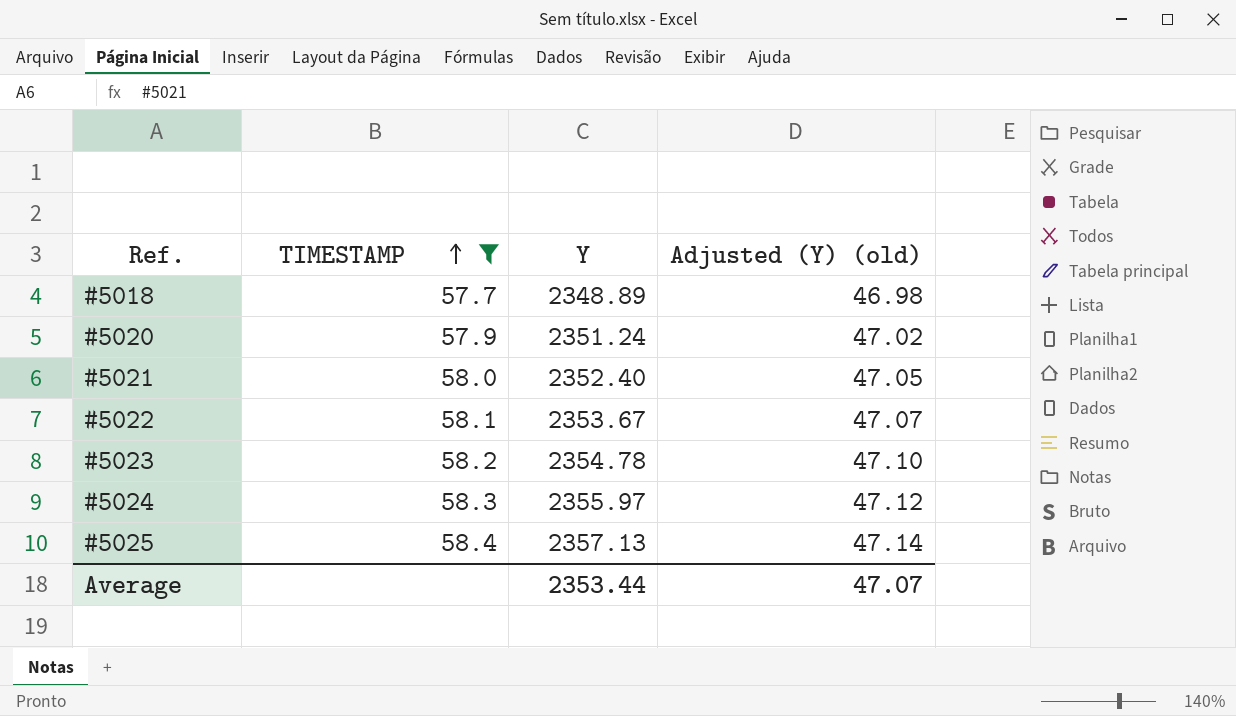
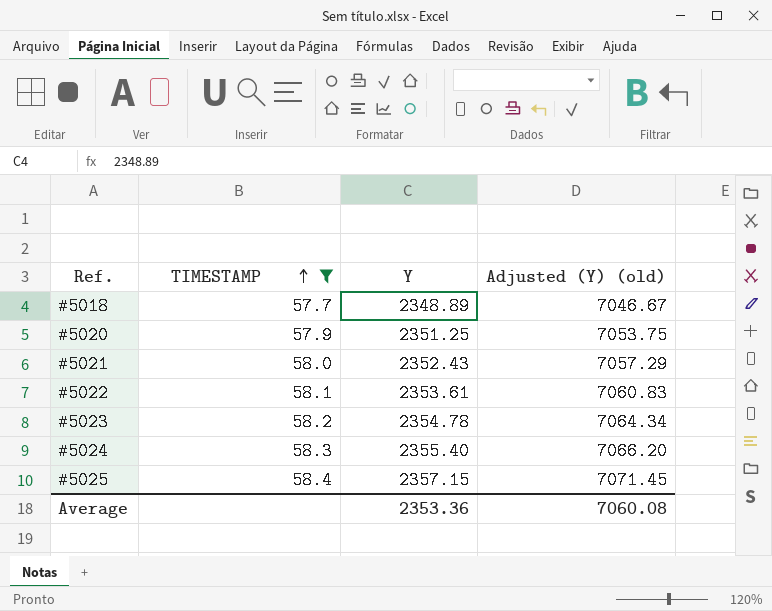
column Adjusted (Y) (old) | formula: [Y] * 0.02 -> [Y] * 3
#5020 | Y: 2351.24 -> 2351.25
#5021 | Y: 2352.40 -> 2352.43
#5022 | Y: 2353.67 -> 2353.61
#5024 | Y: 2355.97 -> 2355.40
#5025 | Y: 2357.13 -> 2357.15
Average | Y: 2353.44 -> 2353.36
Average | Adjusted (Y) (old): 47.07 -> 7060.08

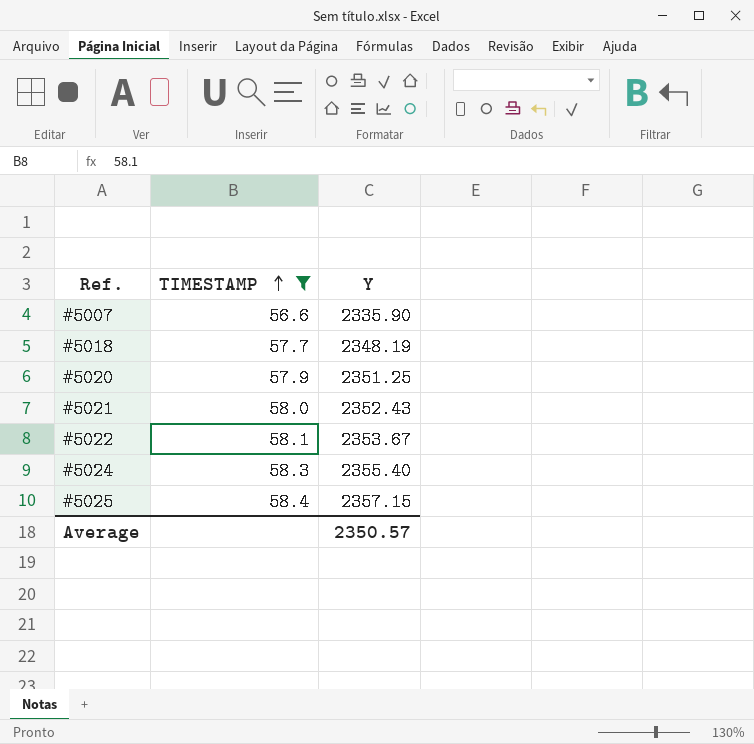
column Adjusted (Y) (old) | formula: [Y] * 3 -> none
row #5023: 58.2 | 2354.78 | 7064.34 -> none
row #5007: none -> 56.6 | 2335.90
#5018 | Y: 2348.89 -> 2348.19
#5022 | Y: 2353.61 -> 2353.67
Average | Y: 2353.36 -> 2350.57

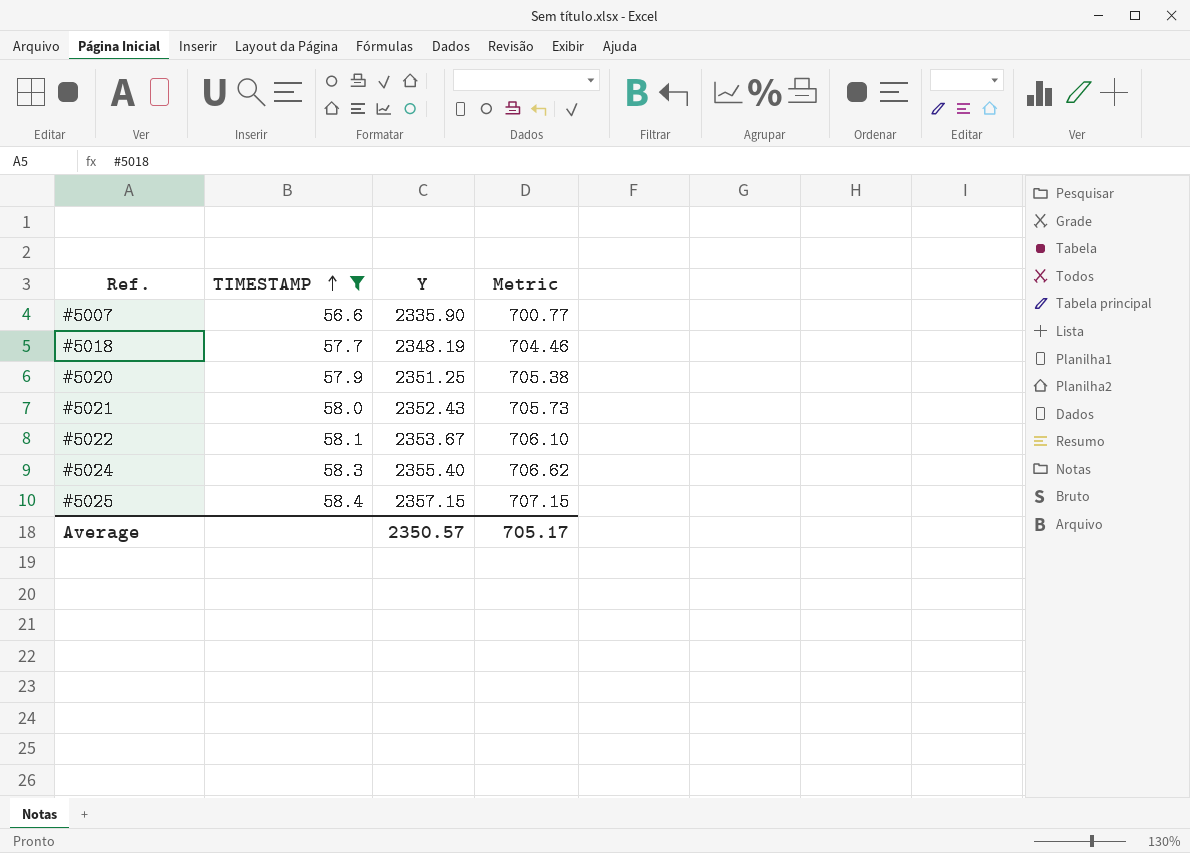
column Metric | formula: none -> [Y] * 0.3

